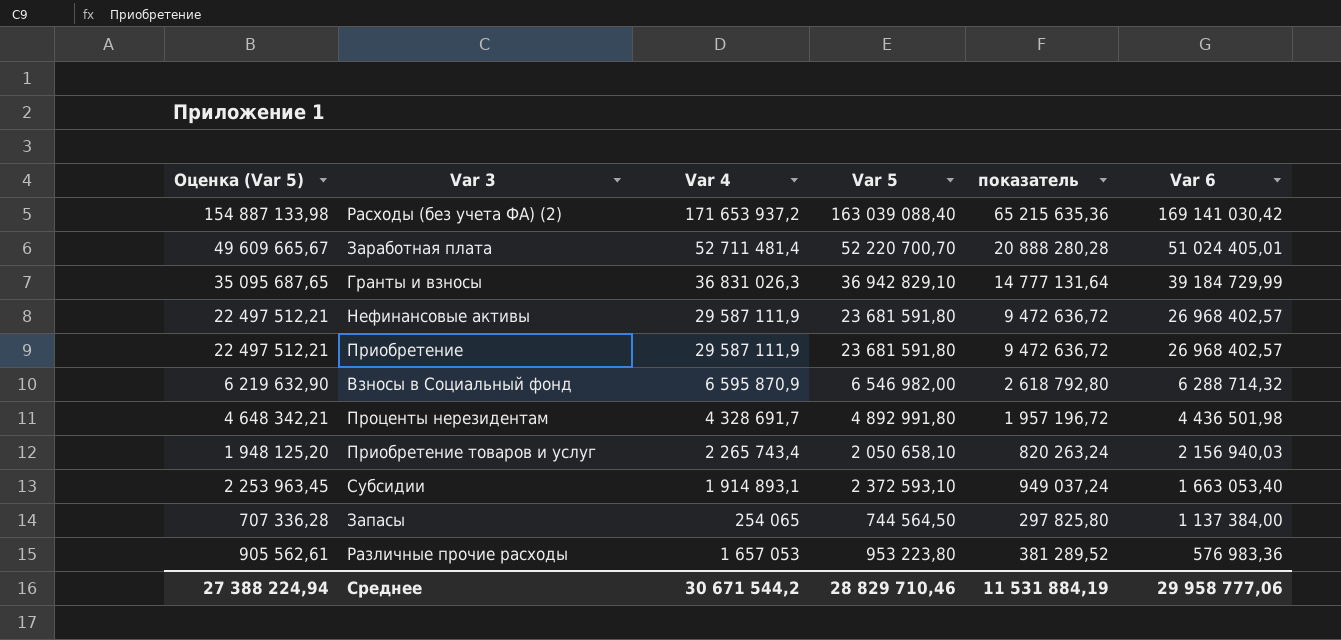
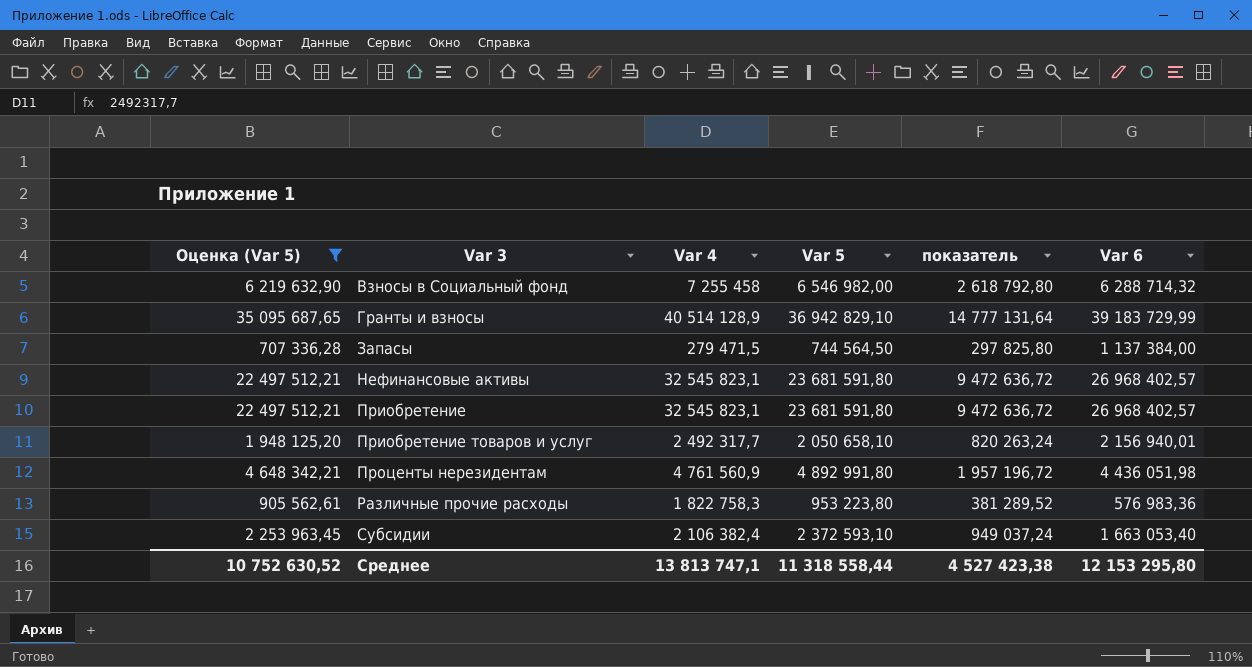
filter: none -> Оценка (Var 5) <= 35 095 687,65
row order: Var 6 descending -> Var 3 ascending
Взносы в Социальный фонд | Var 4: 6 595 870,9 -> 7 255 458
Гранты и взносы | Var 4: 36 831 026,3 -> 40 514 128,9
Гранты и взносы | Var 6: 39 184 729,99 -> 39 183 729,99
Запасы | Var 4: 254 065 -> 279 471,5
Нефинансовые активы | Var 4: 29 587 111,9 -> 32 545 823,1
Приобретение | Var 4: 29 587 111,9 -> 32 545 823,1
Приобретение товаров и услуг | Var 4: 2 265 743,4 -> 2 492 317,7
Приобретение товаров и услуг | Var 6: 2 156 940,03 -> 2 156 940,01
Проценты нерезидентам | Var 4: 4 328 691,7 -> 4 761 560,9
Проценты нерезидентам | Var 6: 4 436 501,98 -> 4 436 051,98
Различные прочие расходы | Var 4: 1 657 053 -> 1 822 758,3
Субсидии | Var 4: 1 914 893,1 -> 2 106 382,4
Среднее | Оценка (Var 5): 27 388 224,94 -> 10 752 630,52
Среднее | Var 4: 30 671 544,2 -> 13 813 747,1
Среднее | Var 5: 28 829 710,46 -> 11 318 558,44
Среднее | показатель: 11 531 884,19 -> 4 527 423,38
Среднее | Var 6: 29 958 777,06 -> 12 153 295,80

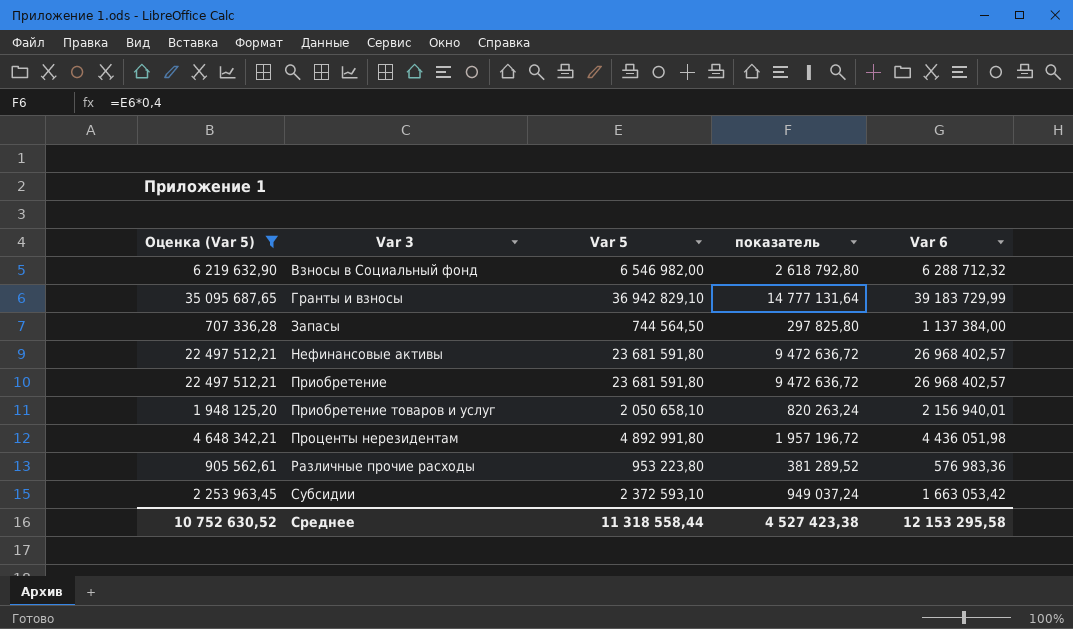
column Var 4 | position: 3 -> none
Взносы в Социальный фонд | Var 6: 6 288 714,32 -> 6 288 712,32
Субсидии | Var 6: 1 663 053,40 -> 1 663 053,42
Среднее | Var 6: 12 153 295,80 -> 12 153 295,58

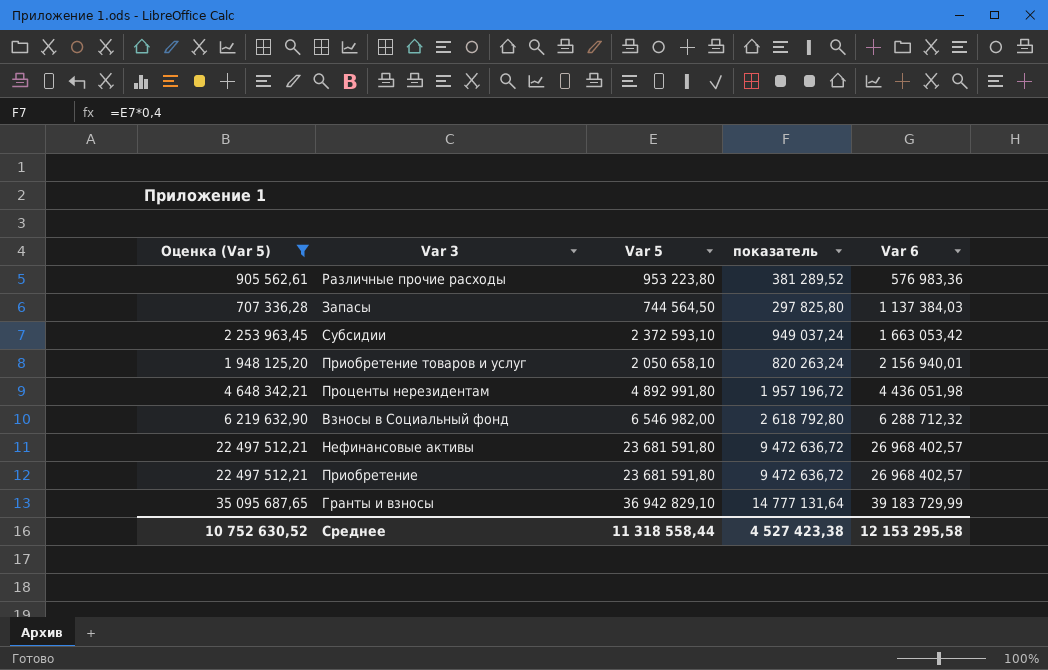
row order: Var 3 ascending -> Var 6 ascending
Запасы | Var 6: 1 137 384,00 -> 1 137 384,03

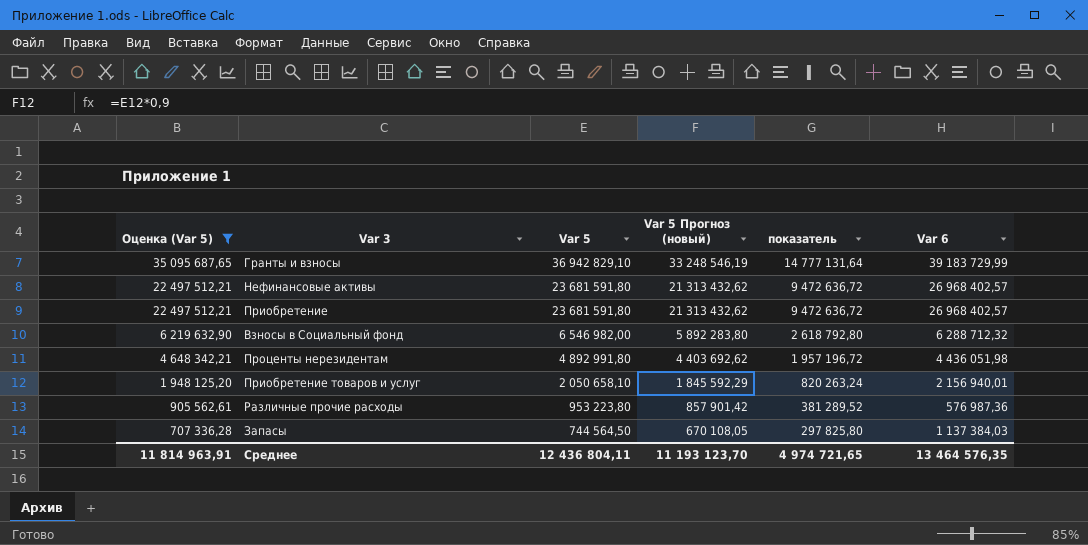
row order: Var 6 ascending -> Оценка (Var 5) descending
column Var 5 Прогноз (новый) | formula: none -> [Var 5] * 0,9
row Субсидии: 2 253 963,45 | 2 372 593,10 | 949 037,24 | 1 663 053,42 -> none
Различные прочие расходы | Var 6: 576 983,36 -> 576 987,36
Среднее | Оценка (Var 5): 10 752 630,52 -> 11 814 963,91
Среднее | Var 5: 11 318 558,44 -> 12 436 804,11
Среднее | показатель: 4 527 423,38 -> 4 974 721,65
Среднее | Var 6: 12 153 295,58 -> 13 464 576,35

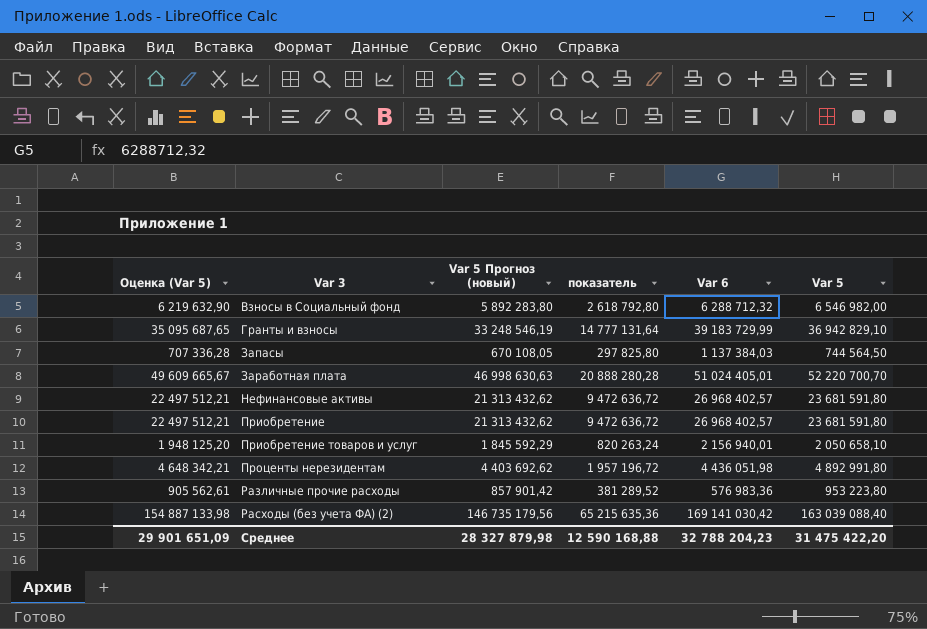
filter: Оценка (Var 5) <= 35 095 687,65 -> none
row order: Оценка (Var 5) descending -> Var 3 ascending
column Var 5 | position: 3 -> 6
Различные прочие расходы | Var 6: 576 987,36 -> 576 983,36
Среднее | Оценка (Var 5): 11 814 963,91 -> 29 901 651,09
Среднее | Var 5 Прогноз (новый): 11 193 123,70 -> 28 327 879,98
Среднее | показатель: 4 974 721,65 -> 12 590 168,88
Среднее | Var 6: 13 464 576,35 -> 32 788 204,23
Среднее | Var 5: 12 436 804,11 -> 31 475 422,20

